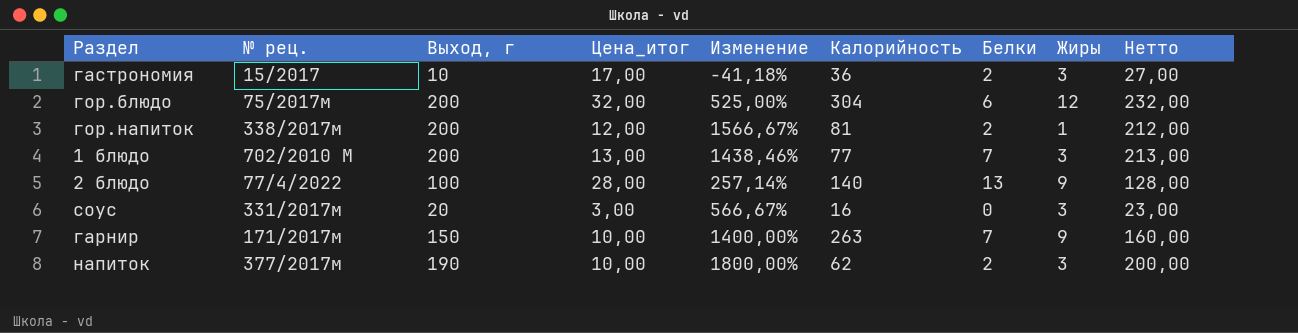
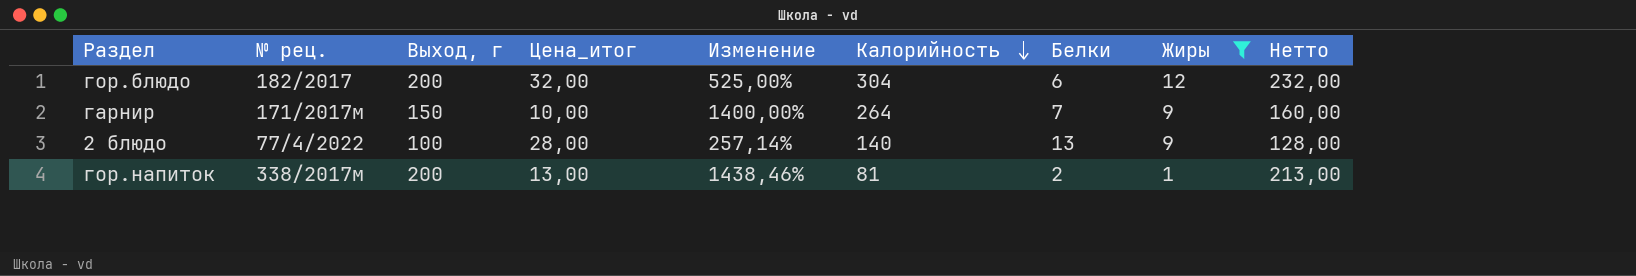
filter: none -> Жиры != 3
row order: none -> Калорийность descending
гор.блюдо | № рец.: 75/2017м -> 182/2017
гарнир | Калорийность: 263 -> 264
гор.напиток | Цена_итог: 12,00 -> 13,00
гор.напиток | Изменение: 1566,67% -> 1438,46%
гор.напиток | Нетто: 212,00 -> 213,00

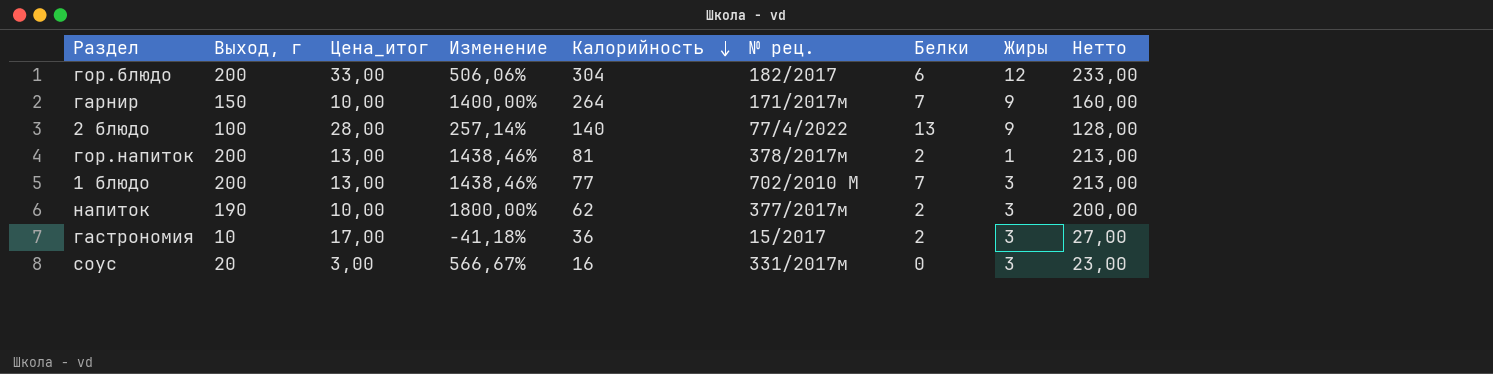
filter: Жиры != 3 -> none
column № рец. | position: 2 -> 6
гор.блюдо | Цена_итог: 32,00 -> 33,00
гор.блюдо | Изменение: 525,00% -> 506,06%
гор.блюдо | Нетто: 232,00 -> 233,00
гор.напиток | № рец.: 338/2017м -> 378/2017м

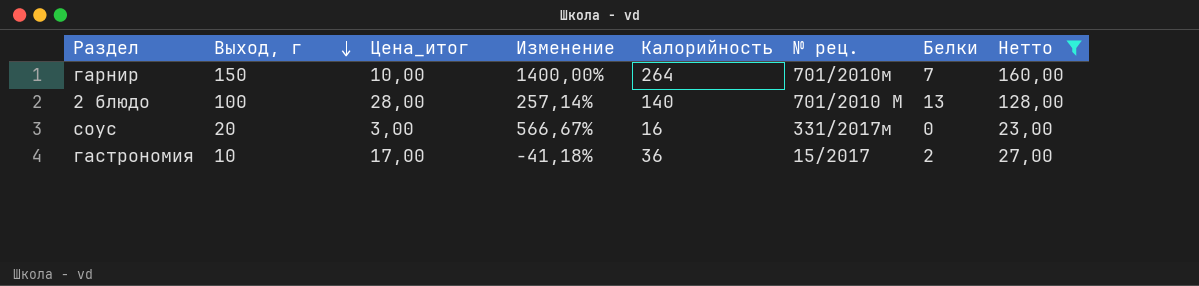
filter: none -> Нетто <= 160,00
row order: Калорийность descending -> Выход, г descending
column Жиры | position: 8 -> none
гарнир | № рец.: 171/2017м -> 701/2010м
2 блюдо | № рец.: 77/4/2022 -> 701/2010 М

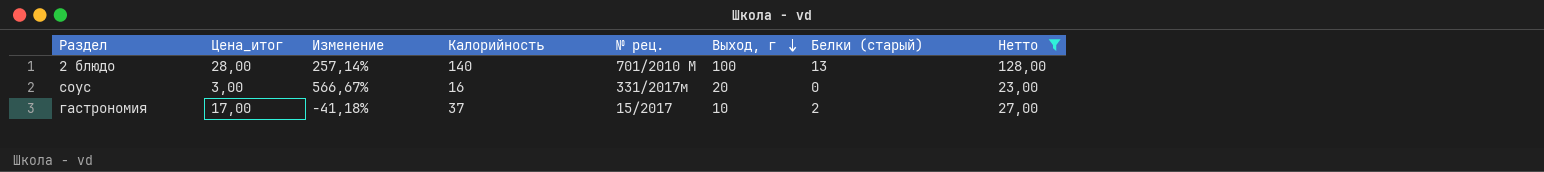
column Выход, г | position: 2 -> 6
column name: Белки -> Белки (старый)
row гарнир: 150 | 10,00 | 1400,00% | 264 | 701/2010м | 7 | 160,00 -> none
гастрономия | Калорийность: 36 -> 37

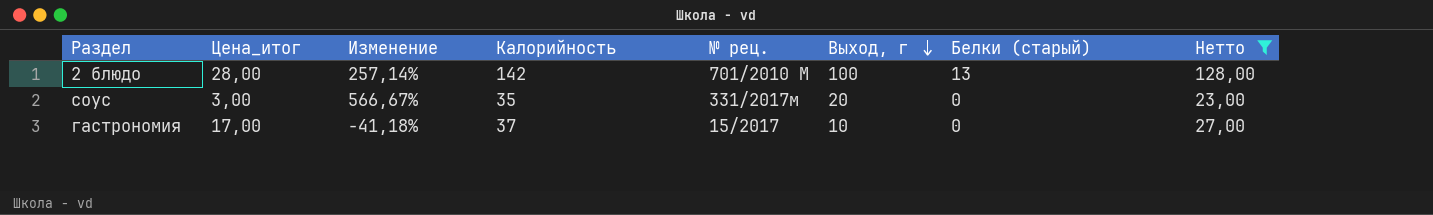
2 блюдо | Калорийность: 140 -> 142
соус | Калорийность: 16 -> 35
гастрономия | Белки (старый): 2 -> 0

